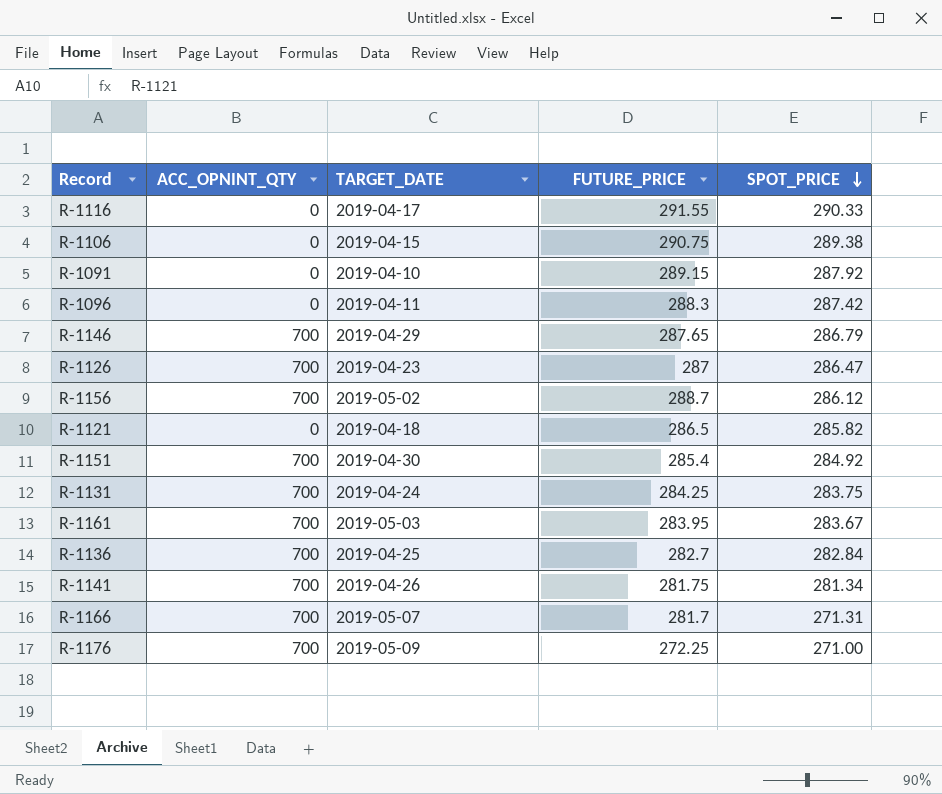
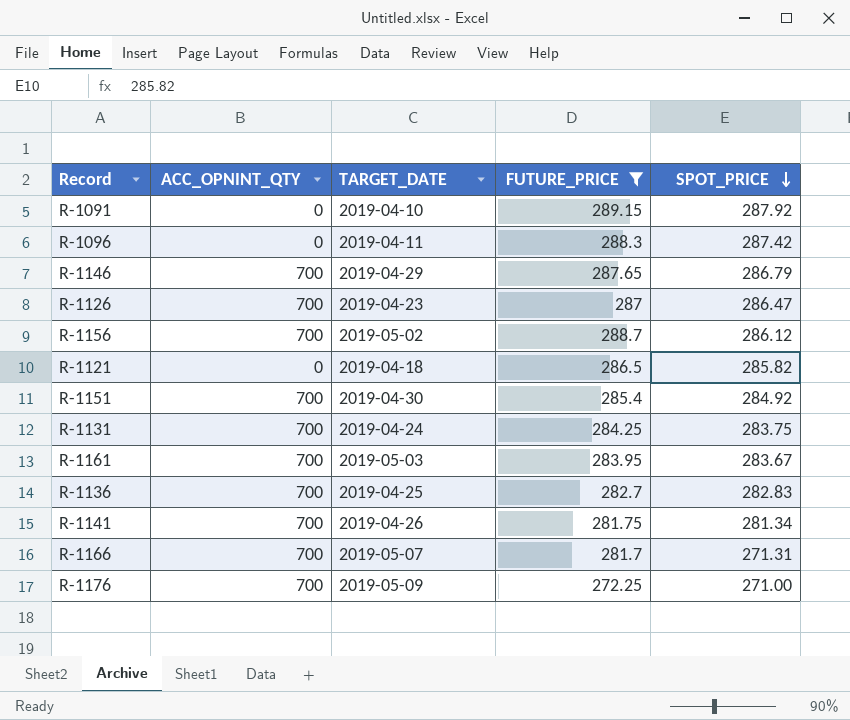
filter: none -> FUTURE_PRICE <= 289.15
R-1136 | SPOT_PRICE: 282.84 -> 282.83

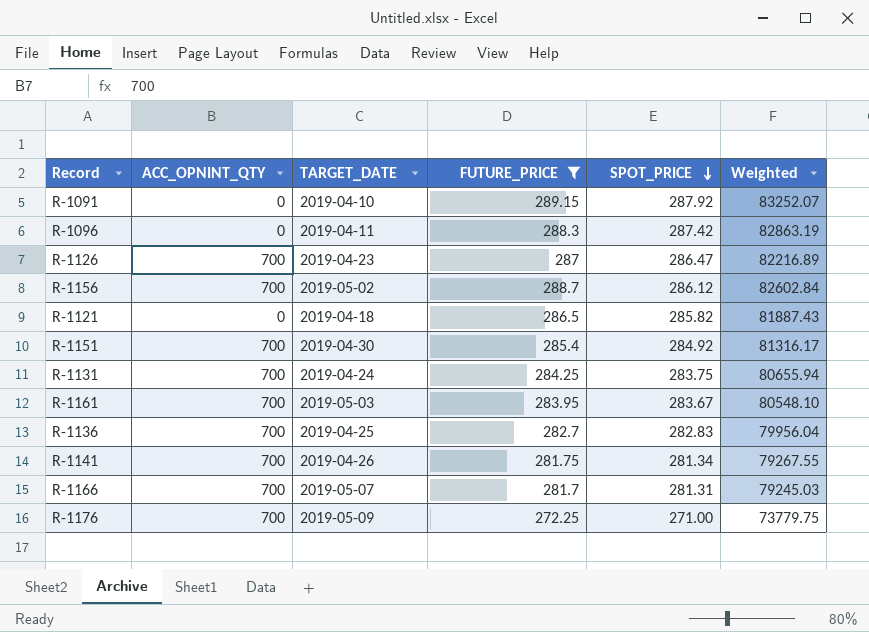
column Weighted | formula: none -> [FUTURE_PRICE] * [SPOT_PRICE]
row R-1146: 700 | 2019-04-29 | 287.65 | 286.79 -> none
R-1166 | SPOT_PRICE: 271.31 -> 281.31

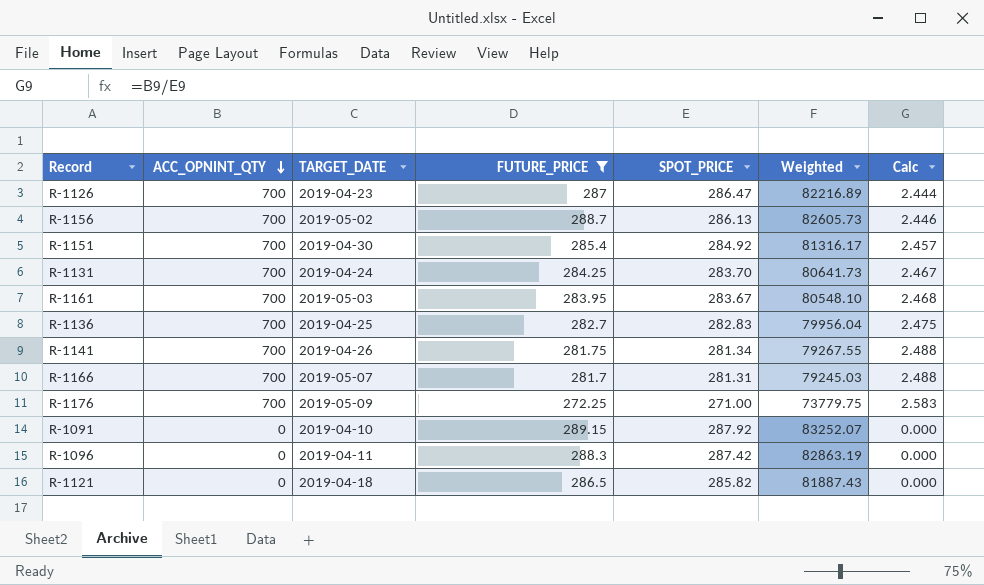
row order: SPOT_PRICE descending -> ACC_OPNINT_QTY descending
column Calc | formula: none -> [ACC_OPNINT_QTY] / [SPOT_PRICE]
R-1156 | SPOT_PRICE: 286.12 -> 286.13
R-1156 | Weighted: 82602.84 -> 82605.73
R-1131 | SPOT_PRICE: 283.75 -> 283.70
R-1131 | Weighted: 80655.94 -> 80641.73

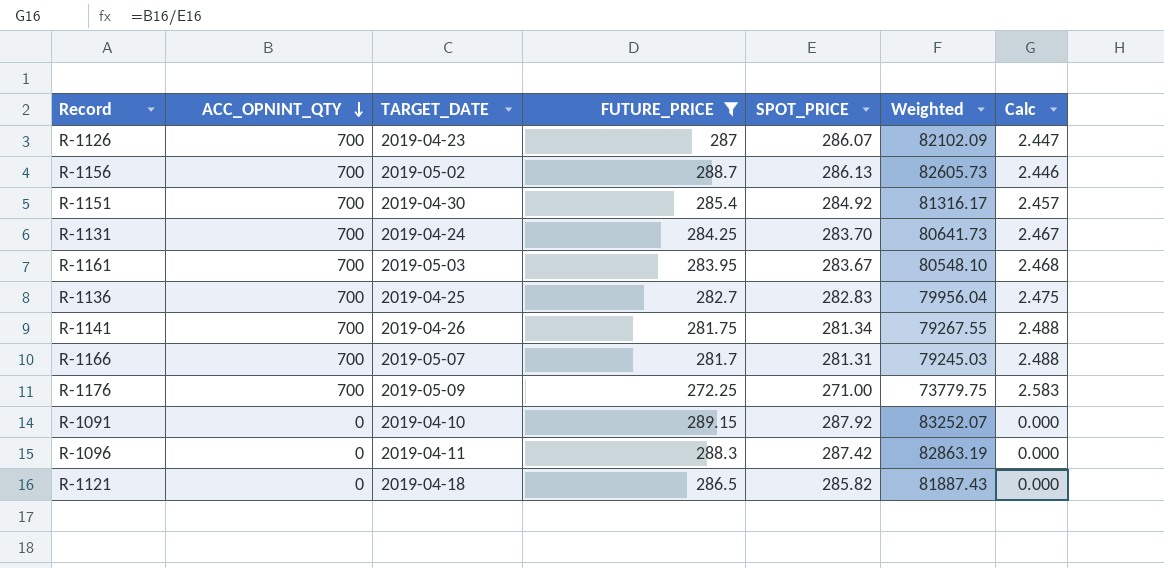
R-1126 | SPOT_PRICE: 286.47 -> 286.07
R-1126 | Weighted: 82216.89 -> 82102.09
R-1126 | Calc: 2.444 -> 2.447

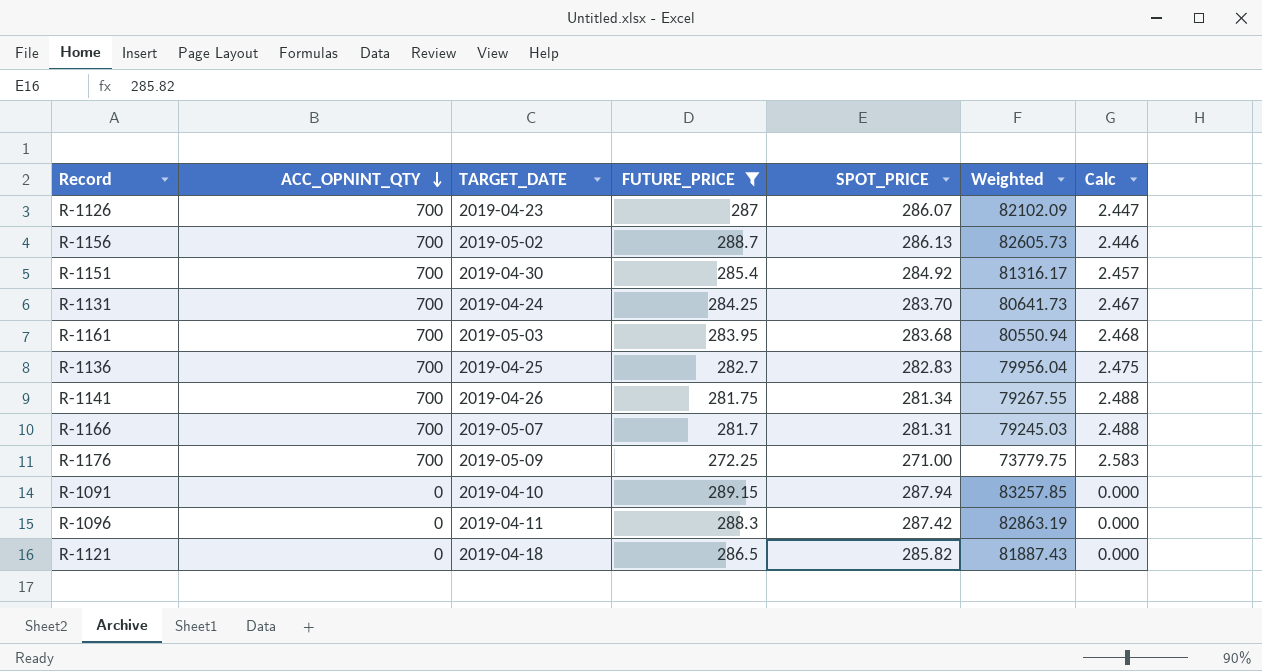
R-1161 | SPOT_PRICE: 283.67 -> 283.68
R-1161 | Weighted: 80548.10 -> 80550.94
R-1091 | SPOT_PRICE: 287.92 -> 287.94
R-1091 | Weighted: 83252.07 -> 83257.85

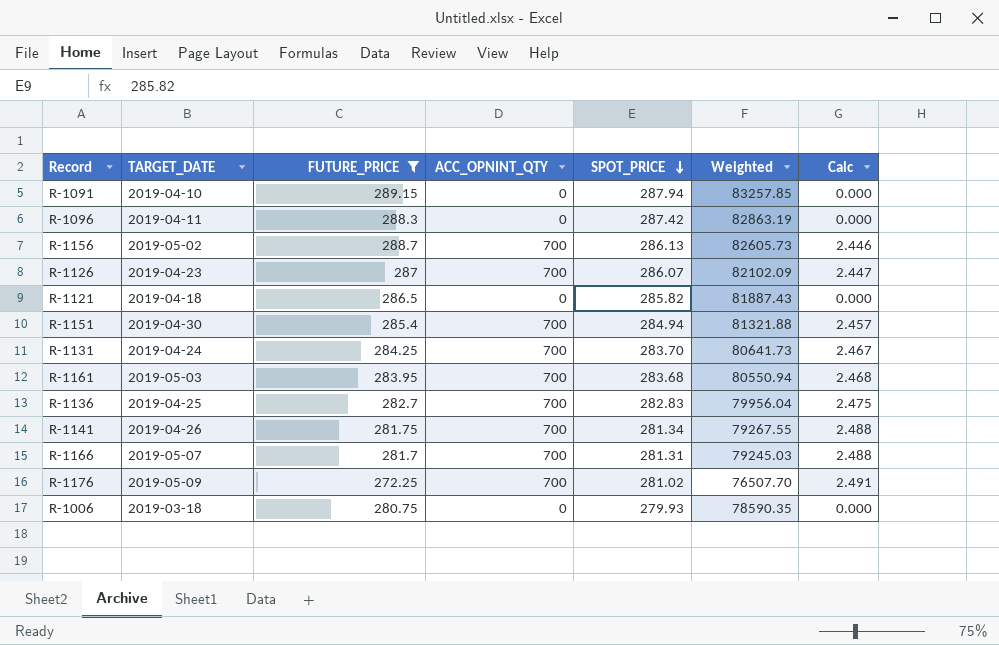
row order: ACC_OPNINT_QTY descending -> SPOT_PRICE descending
column ACC_OPNINT_QTY | position: 2 -> 4
R-1151 | SPOT_PRICE: 284.92 -> 284.94
R-1151 | Weighted: 81316.17 -> 81321.88
R-1176 | SPOT_PRICE: 271.00 -> 281.02
R-1176 | Weighted: 73779.75 -> 76507.70
R-1176 | Calc: 2.583 -> 2.491
row R-1006: none -> 2019-03-18 | 280.75 | 0 | 279.93 | 78590.35 | 0.000

